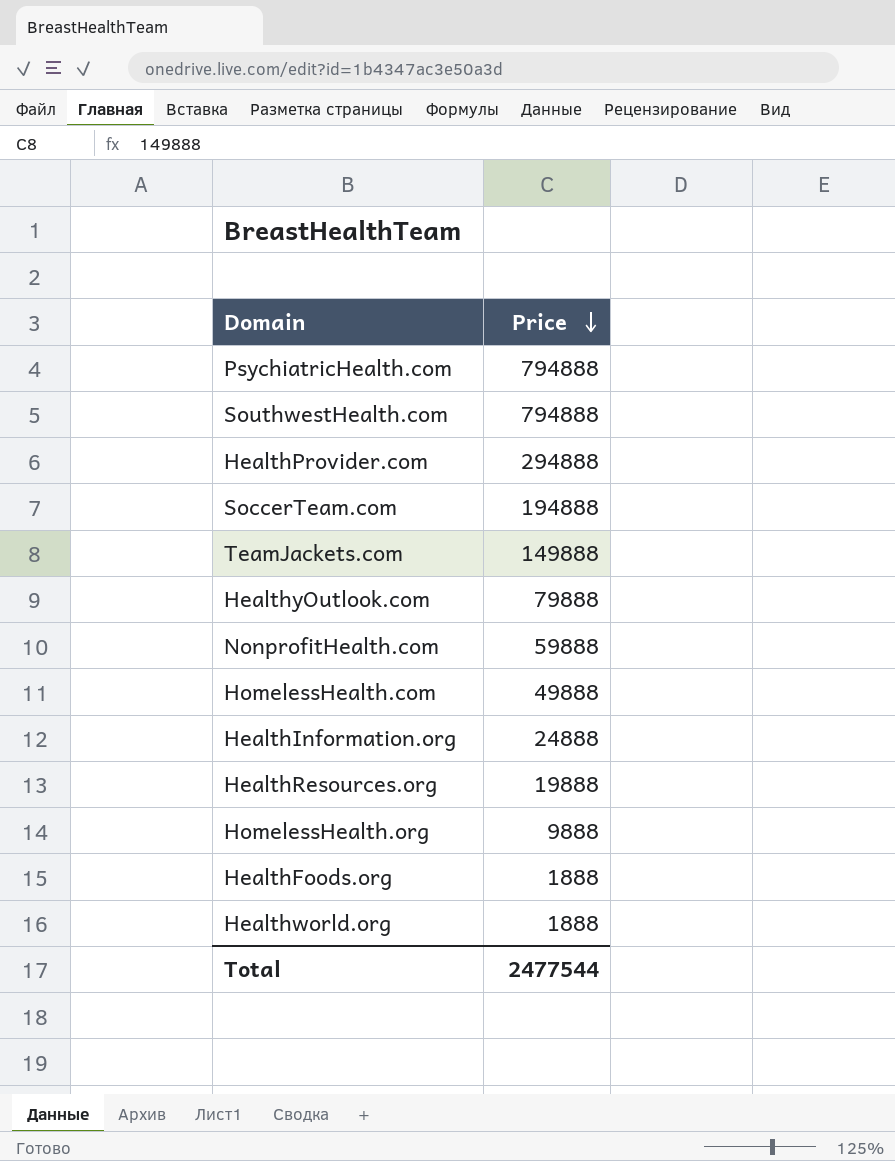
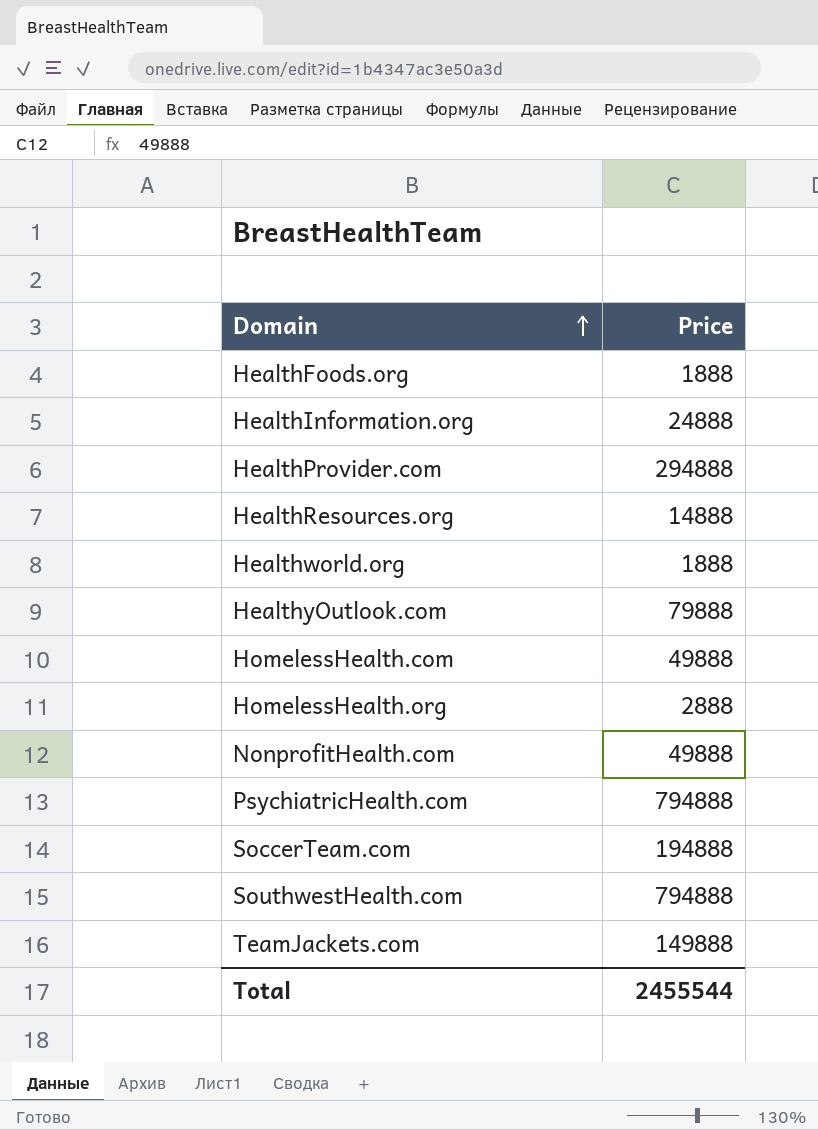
row order: Price descending -> Domain ascending
HealthResources.org | Price: 19888 -> 14888
HomelessHealth.org | Price: 9888 -> 2888
NonprofitHealth.com | Price: 59888 -> 49888
Total | Price: 2477544 -> 2455544

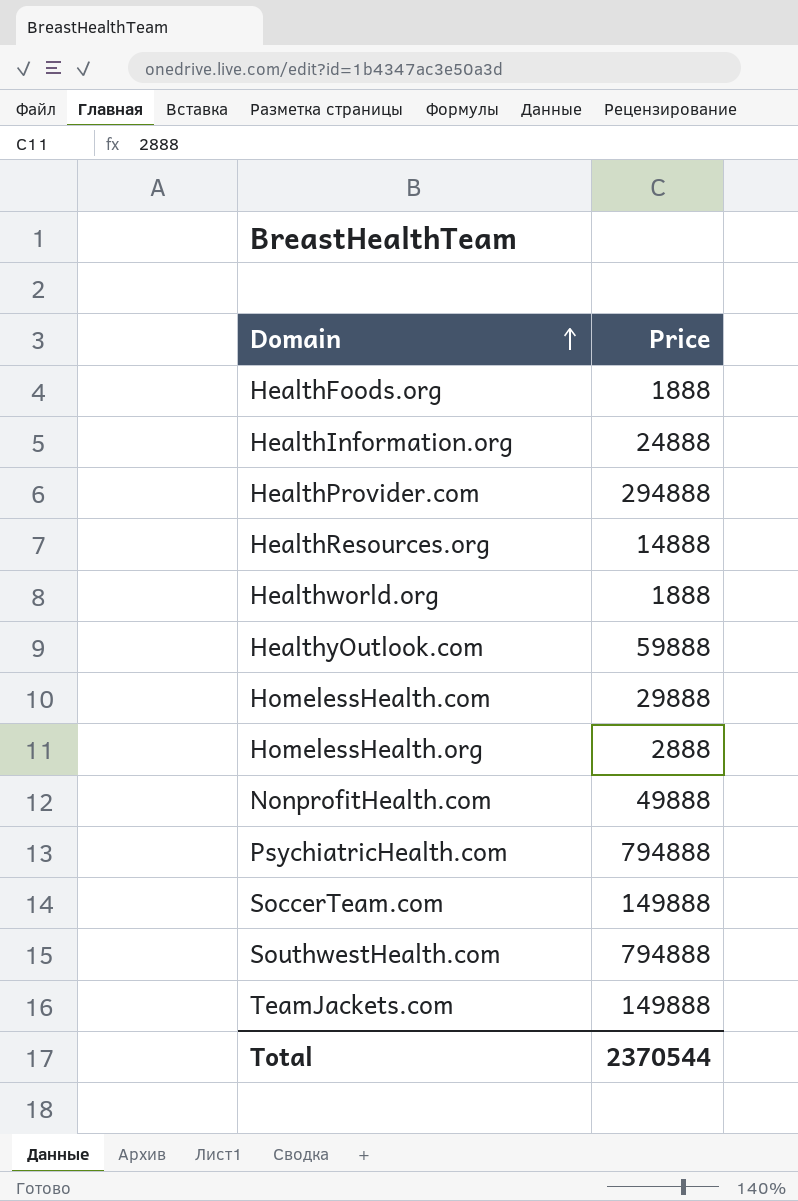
HealthyOutlook.com | Price: 79888 -> 59888
HomelessHealth.com | Price: 49888 -> 29888
SoccerTeam.com | Price: 194888 -> 149888
Total | Price: 2455544 -> 2370544

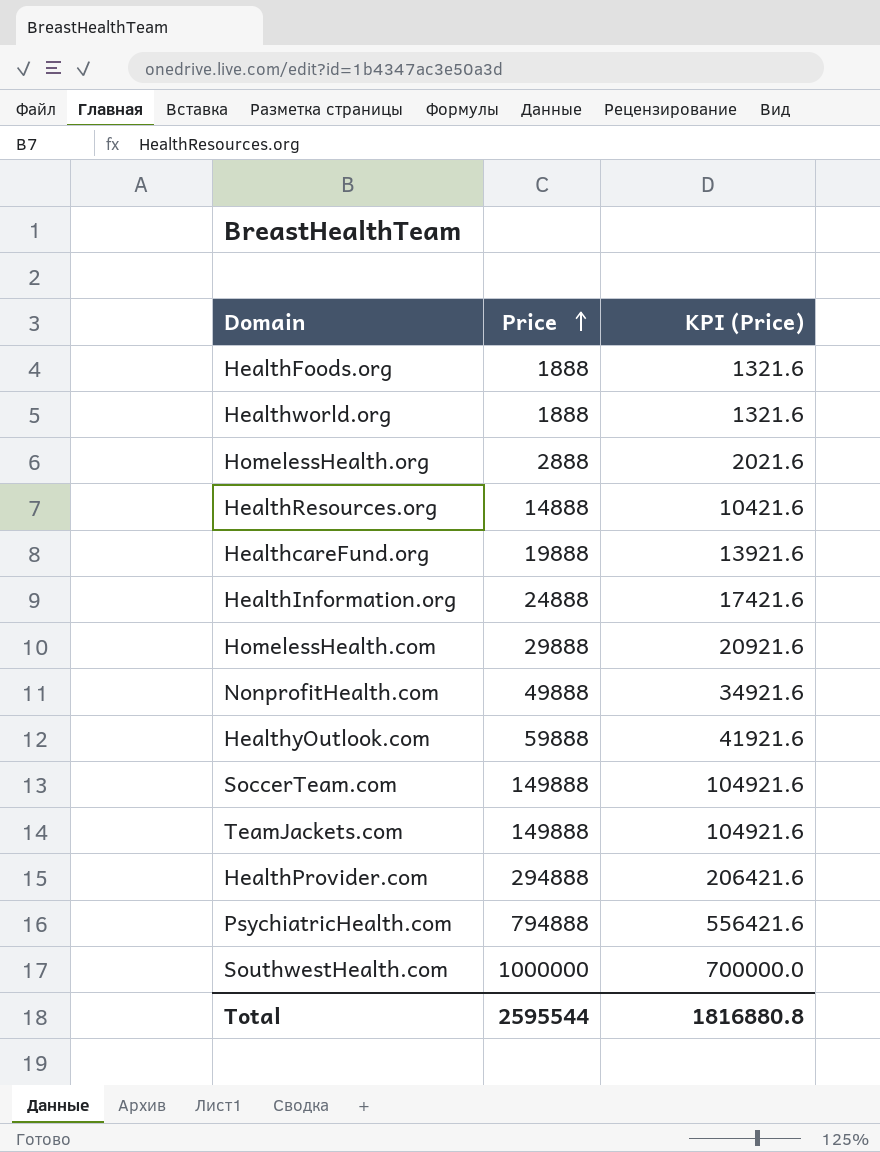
row order: Domain ascending -> Price ascending
column KPI (Price) | formula: none -> [Price] * 0.7
row HealthcareFund.org: none -> 19888 | 13921.6
SouthwestHealth.com | Price: 794888 -> 1000000
Total | Price: 2370544 -> 2595544

